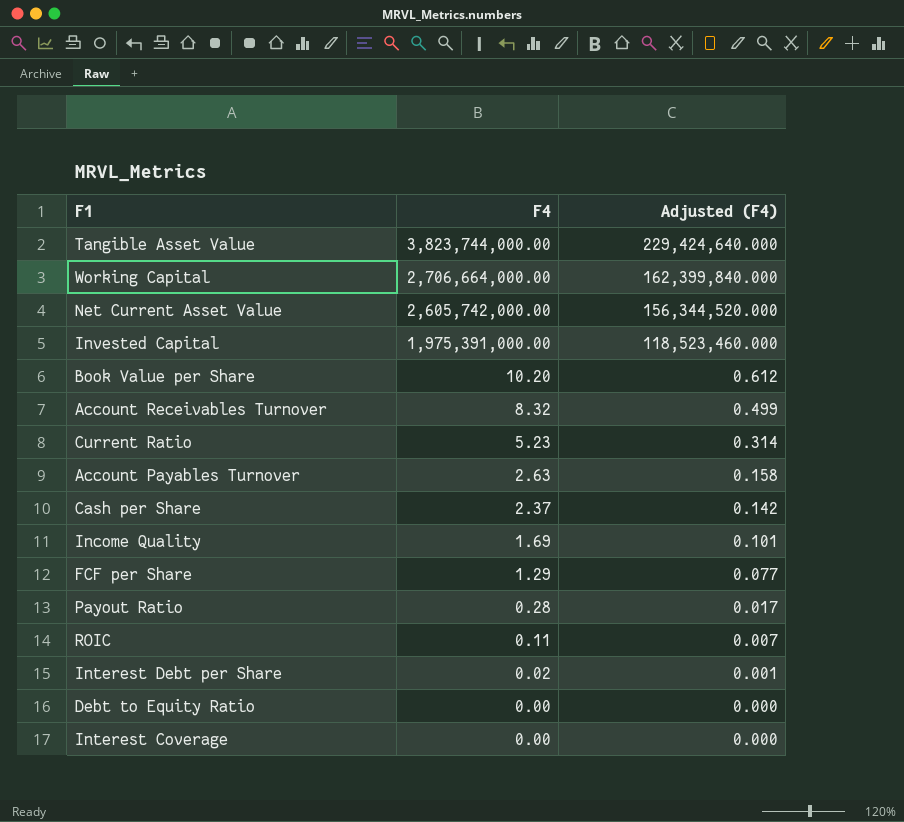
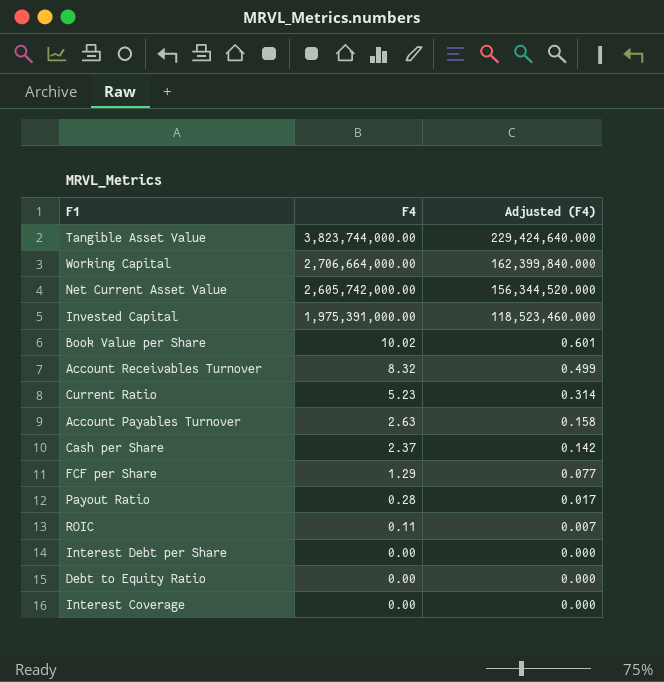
row Income Quality: 1.69 | 0.101 -> none
Book Value per Share | F4: 10.20 -> 10.02
Book Value per Share | Adjusted (F4): 0.612 -> 0.601
Interest Debt per Share | F4: 0.02 -> 0.00
Interest Debt per Share | Adjusted (F4): 0.001 -> 0.000

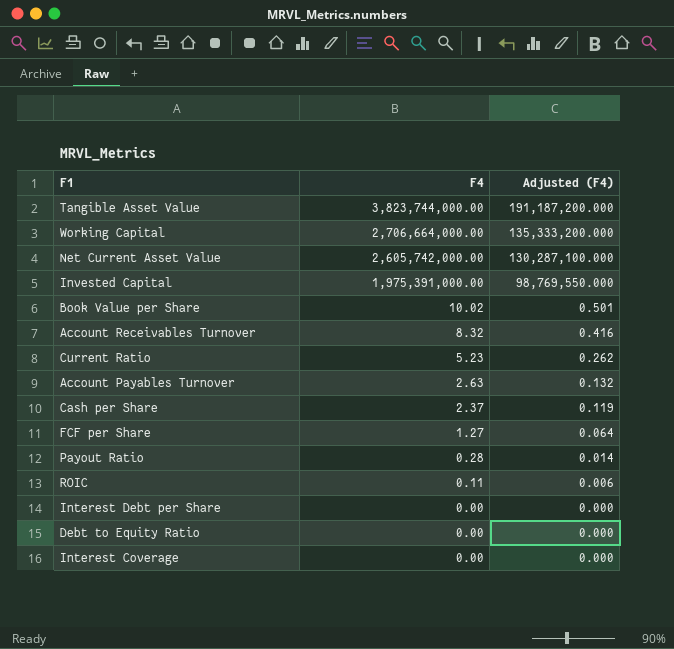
column Adjusted (F4) | formula: [F4] * 0.06 -> [F4] * 0.05
FCF per Share | F4: 1.29 -> 1.27

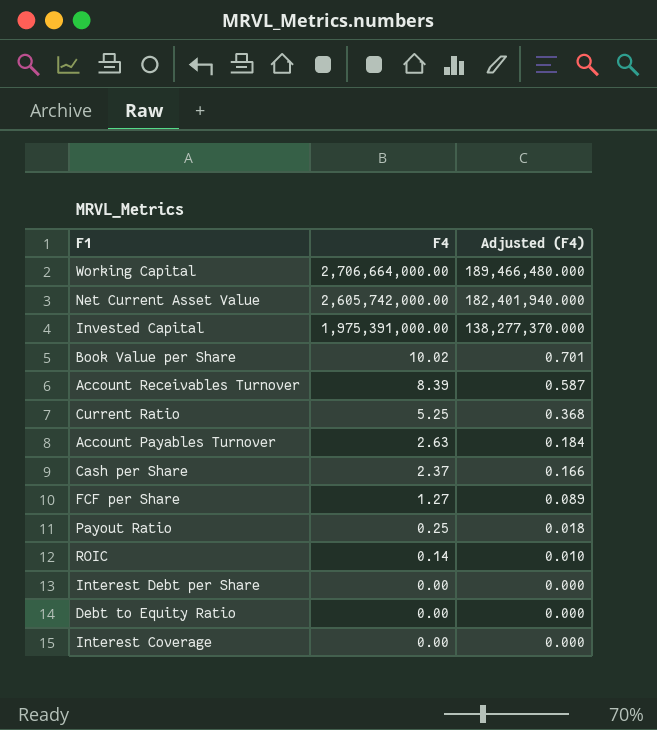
column Adjusted (F4) | formula: [F4] * 0.05 -> [F4] * 0.07
row Tangible Asset Value: 3,823,744,000.00 | 191,187,200.000 -> none
Account Receivables Turnover | F4: 8.32 -> 8.39
Current Ratio | F4: 5.23 -> 5.25
Payout Ratio | F4: 0.28 -> 0.25
ROIC | F4: 0.11 -> 0.14

